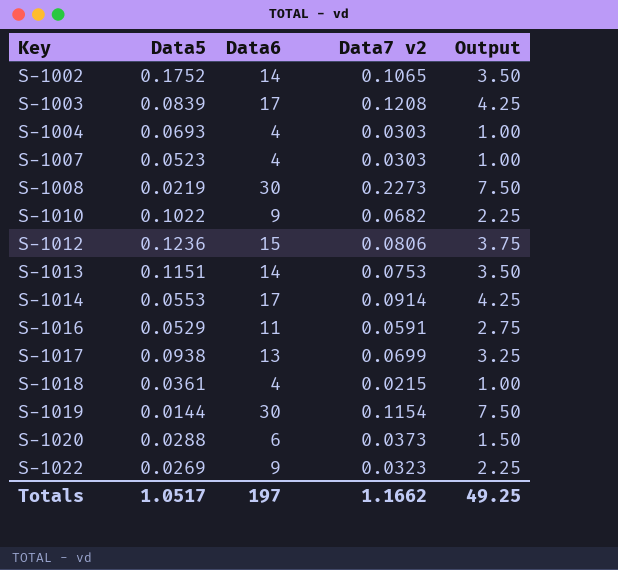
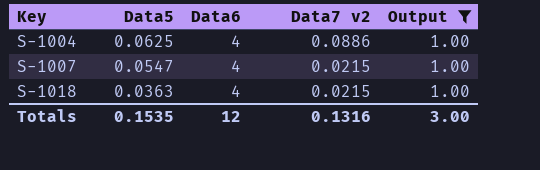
filter: none -> Output = 1.00
S-1004 | Data5: 0.0693 -> 0.0625
S-1004 | Data7 v2: 0.0303 -> 0.0886
S-1007 | Data5: 0.0523 -> 0.0547
S-1007 | Data7 v2: 0.0303 -> 0.0215
S-1018 | Data5: 0.0361 -> 0.0363
Totals | Data5: 1.0517 -> 0.1535
Totals | Data6: 197 -> 12
Totals | Data7 v2: 1.1662 -> 0.1316
Totals | Output: 49.25 -> 3.00

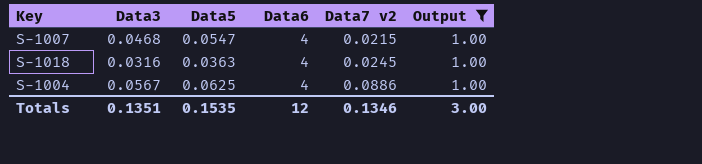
row order: Key ascending -> Data7 v2 ascending
column Data3 | position: none -> 2
S-1018 | Data7 v2: 0.0215 -> 0.0245
Totals | Data7 v2: 0.1316 -> 0.1346

